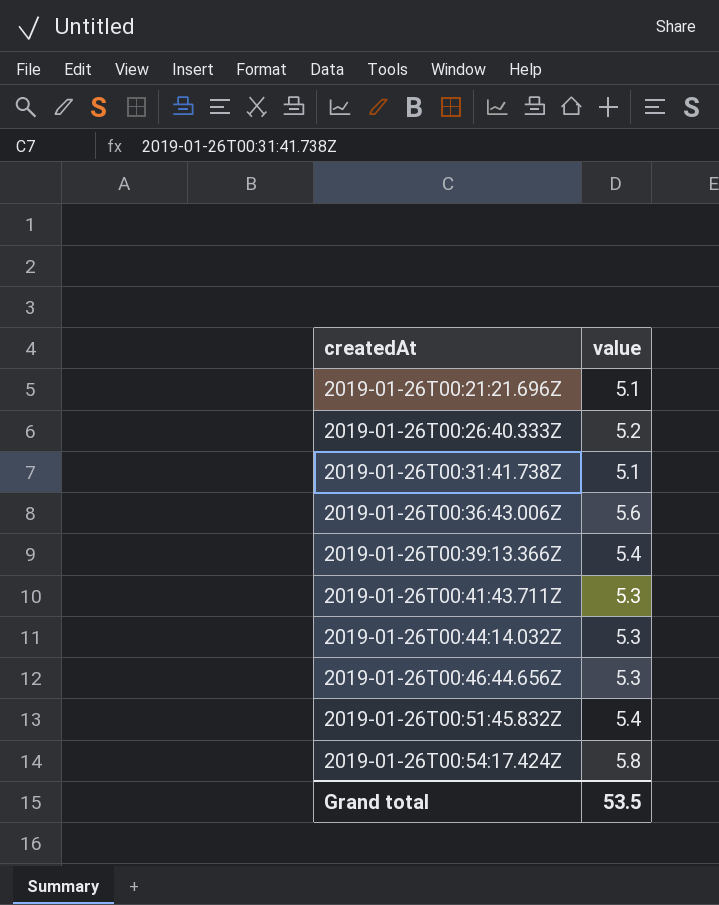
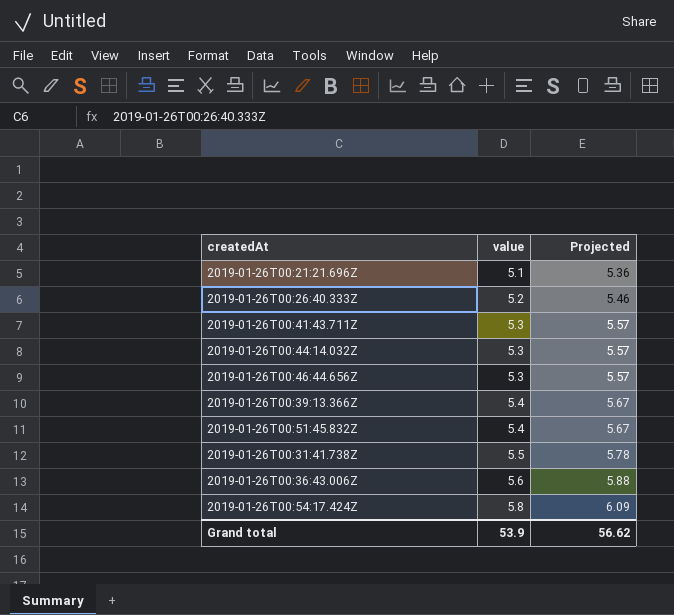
row order: createdAt ascending -> value ascending
column Projected | formula: none -> [value] * 1.05
2019-01-26T00:31:41.738Z | value: 5.1 -> 5.5
Grand total | value: 53.5 -> 53.9

